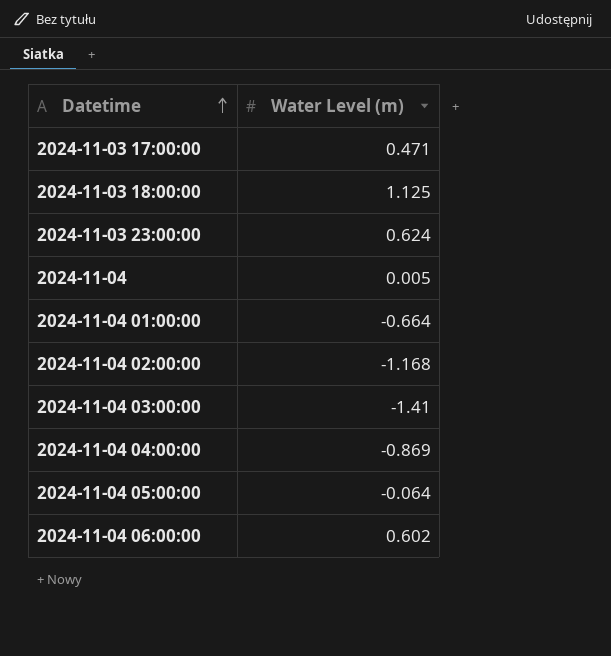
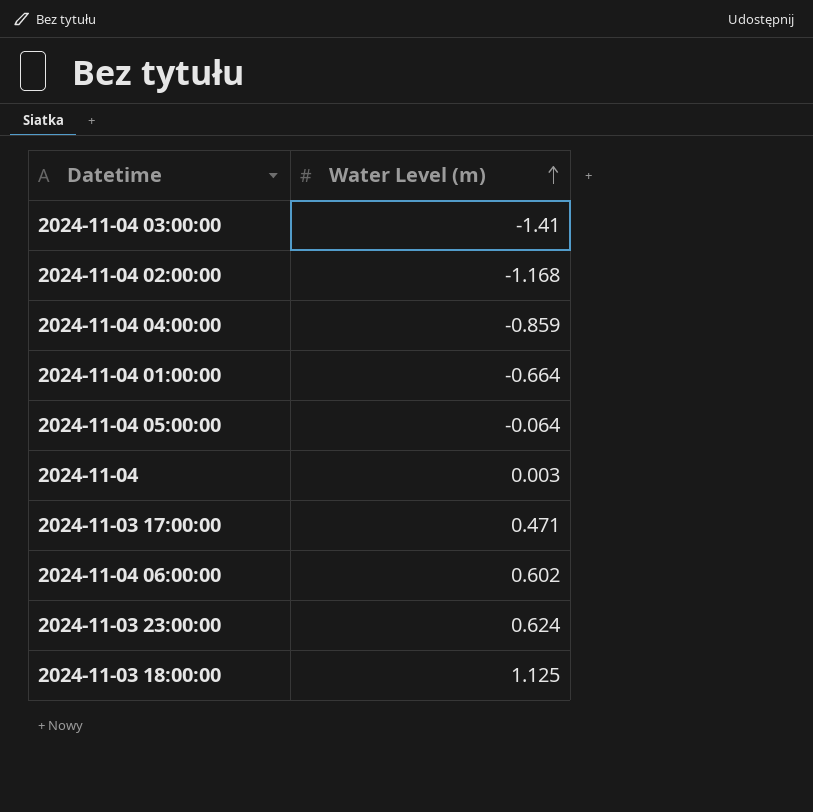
row order: Datetime ascending -> Water Level (m) ascending
2024-11-04 04:00:00 | Water Level (m): -0.869 -> -0.859
2024-11-04 | Water Level (m): 0.005 -> 0.003

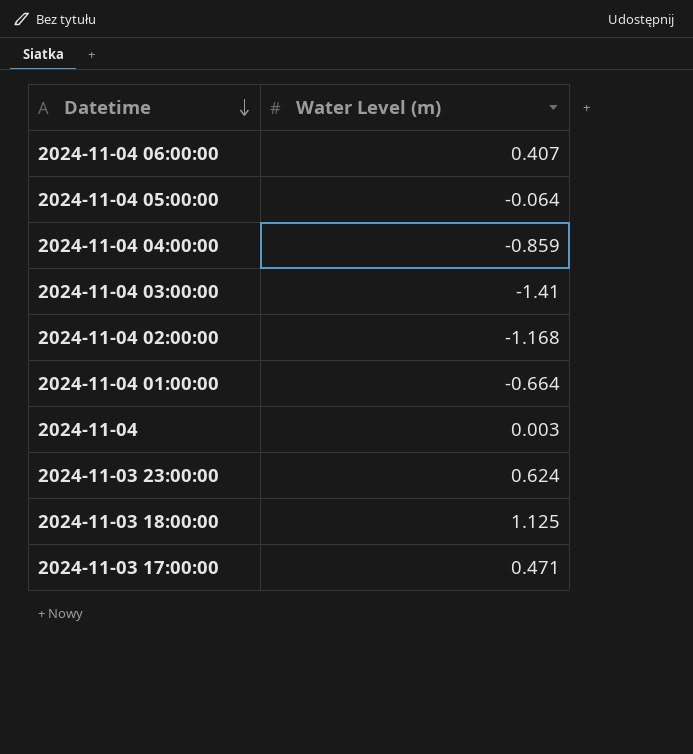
row order: Water Level (m) ascending -> Datetime descending
2024-11-04 06:00:00 | Water Level (m): 0.602 -> 0.407

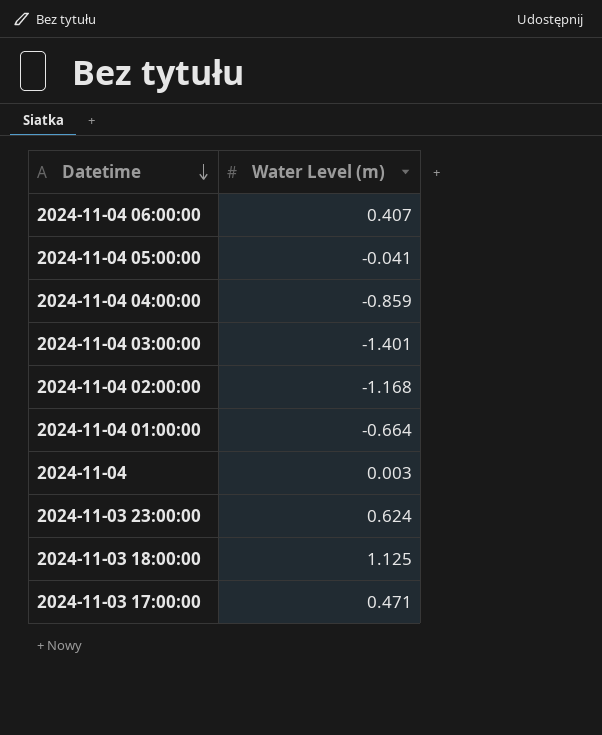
2024-11-04 05:00:00 | Water Level (m): -0.064 -> -0.041
2024-11-04 03:00:00 | Water Level (m): -1.41 -> -1.401

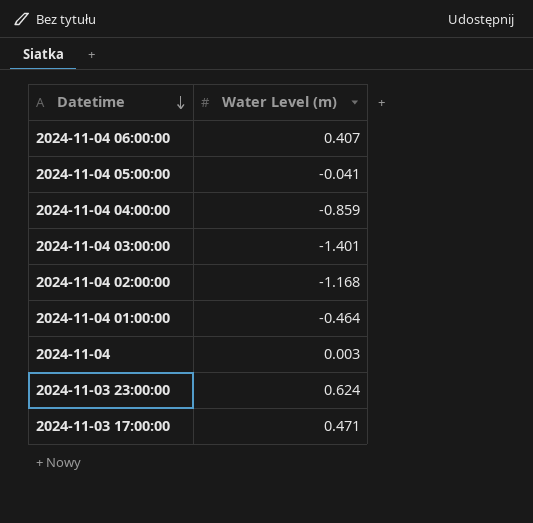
row 2024-11-03 18:00:00: 1.125 -> none
2024-11-04 01:00:00 | Water Level (m): -0.664 -> -0.464

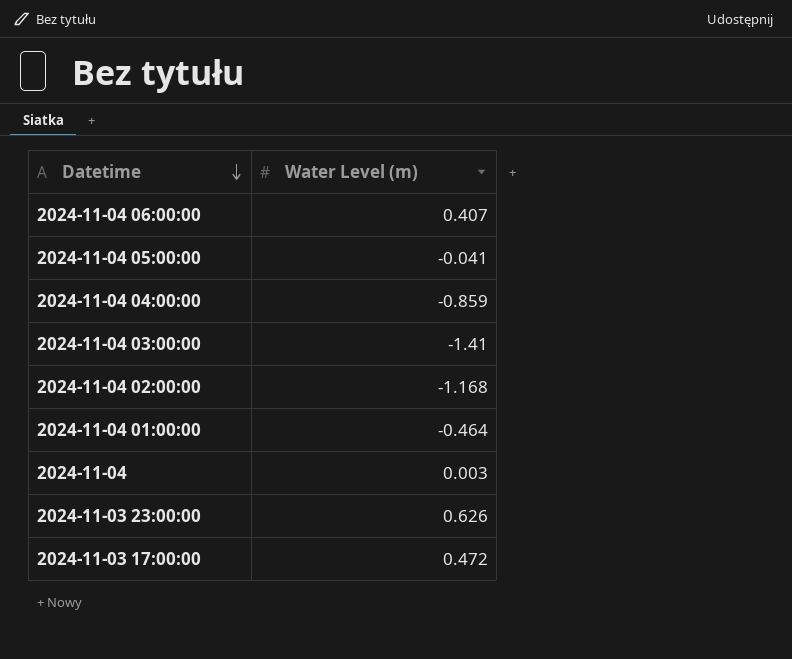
2024-11-04 03:00:00 | Water Level (m): -1.401 -> -1.41
2024-11-03 23:00:00 | Water Level (m): 0.624 -> 0.626
2024-11-03 17:00:00 | Water Level (m): 0.471 -> 0.472

